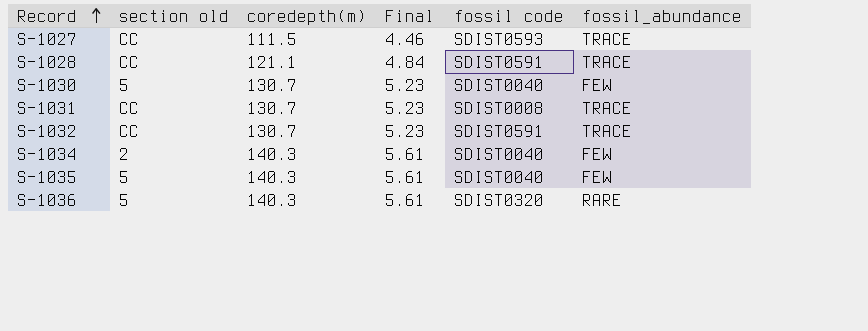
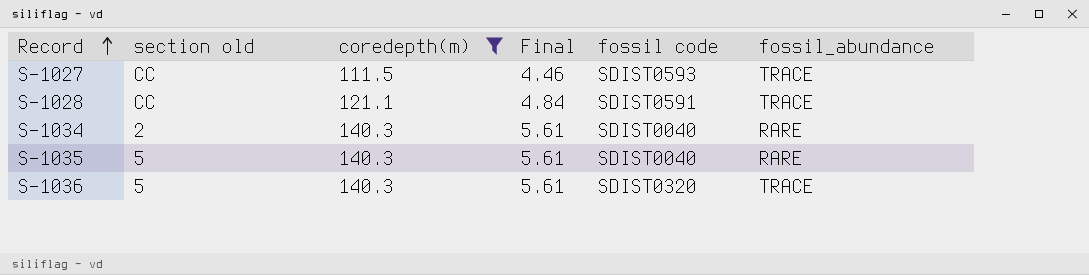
filter: none -> coredepth(m) != 130.7
S-1034 | fossil_abundance: FEW -> RARE
S-1035 | fossil_abundance: FEW -> RARE
S-1036 | fossil_abundance: RARE -> TRACE

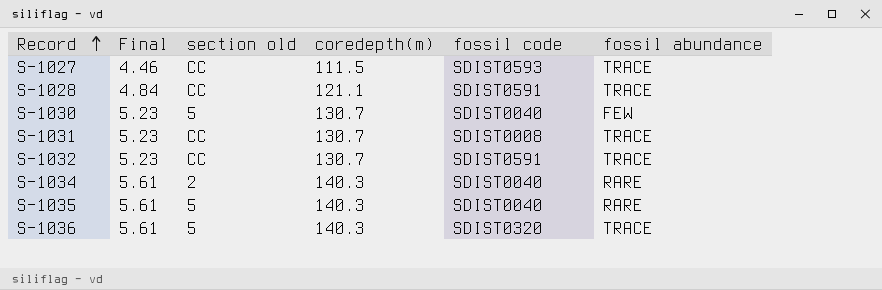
filter: coredepth(m) != 130.7 -> none
column Final | position: 4 -> 2
column name: fossil_abundance -> fossil abundance

